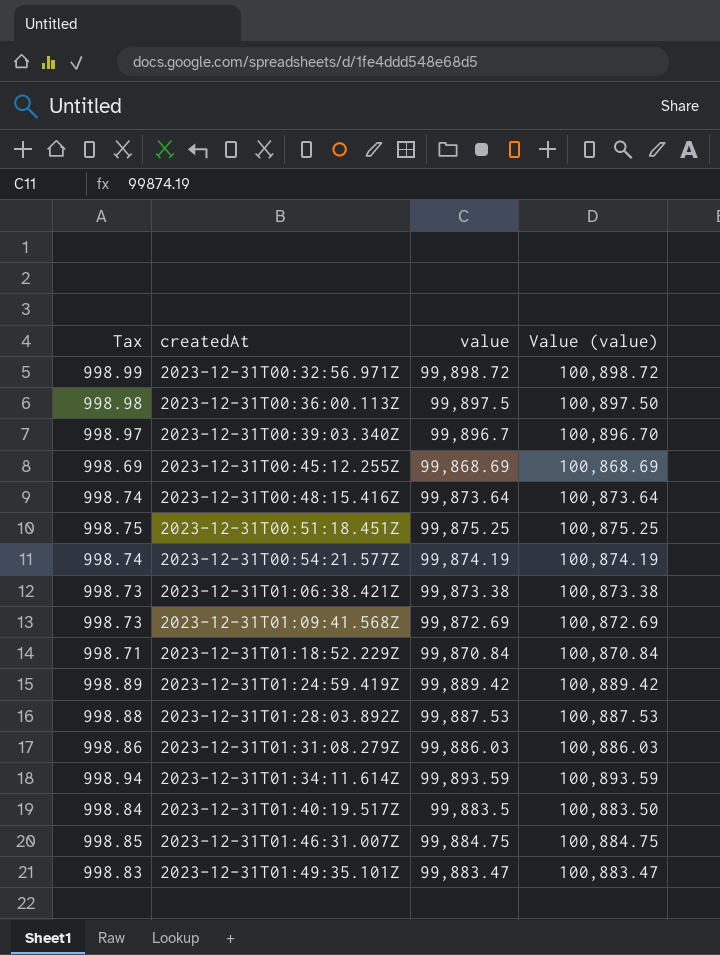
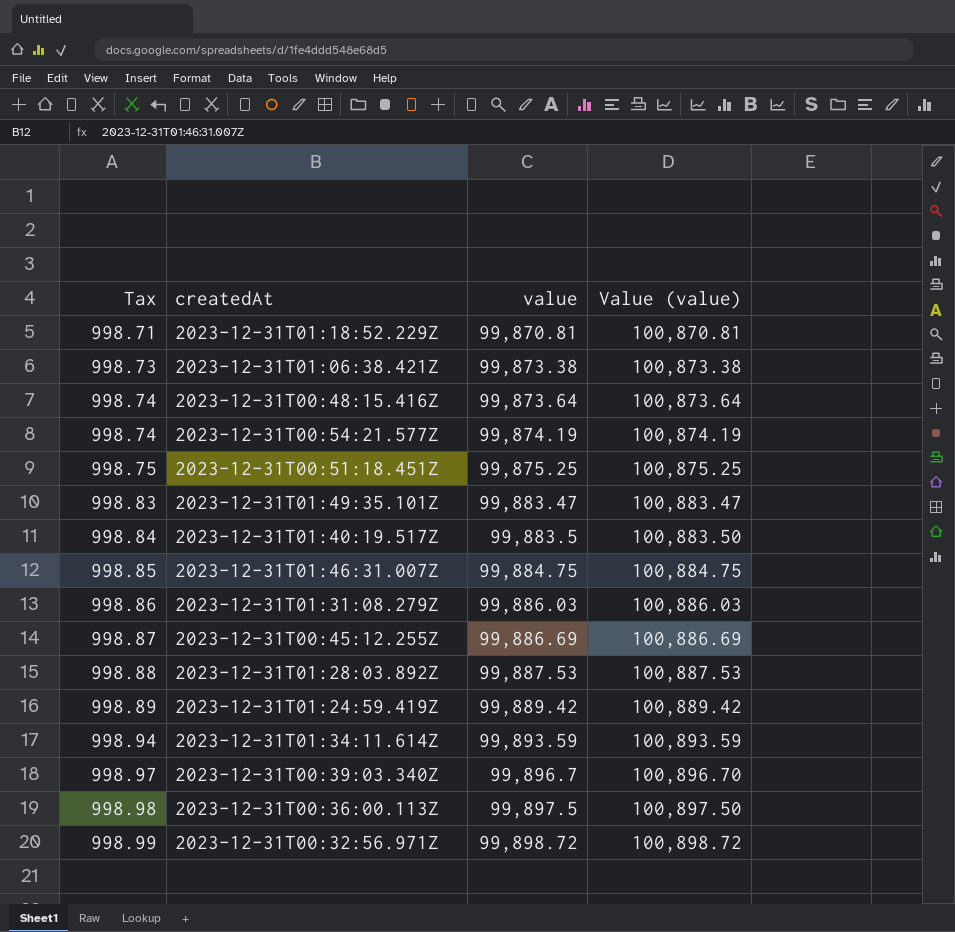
row order: createdAt ascending -> Tax ascending
row 2023-12-31T01:09:41.568Z: 998.73 | 99,872.69 | 100,872.69 -> none
2023-12-31T01:18:52.229Z | value: 99,870.84 -> 99,870.81
2023-12-31T01:18:52.229Z | Value (value): 100,870.84 -> 100,870.81
2023-12-31T00:45:12.255Z | Tax: 998.69 -> 998.87
2023-12-31T00:45:12.255Z | value: 99,868.69 -> 99,886.69
2023-12-31T00:45:12.255Z | Value (value): 100,868.69 -> 100,886.69

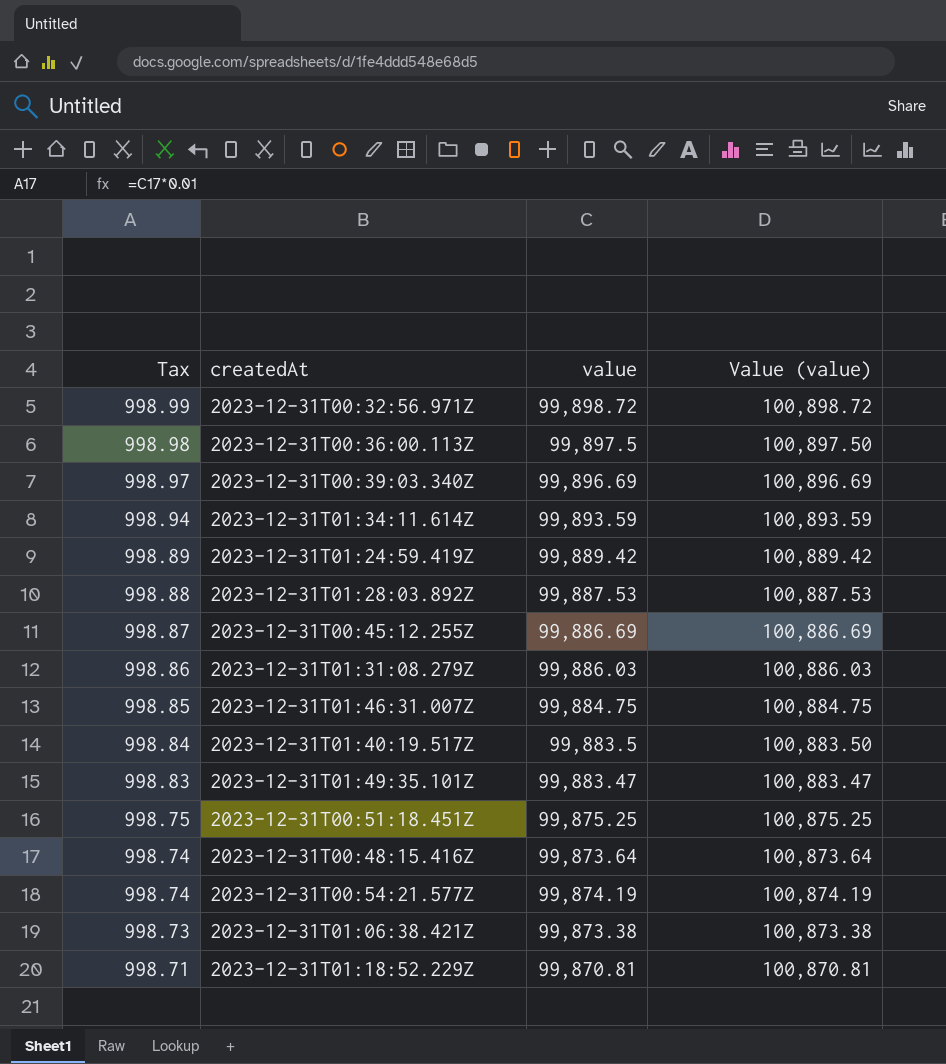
row order: Tax ascending -> Tax descending
2023-12-31T00:39:03.340Z | value: 99,896.7 -> 99,896.69
2023-12-31T00:39:03.340Z | Value (value): 100,896.70 -> 100,896.69

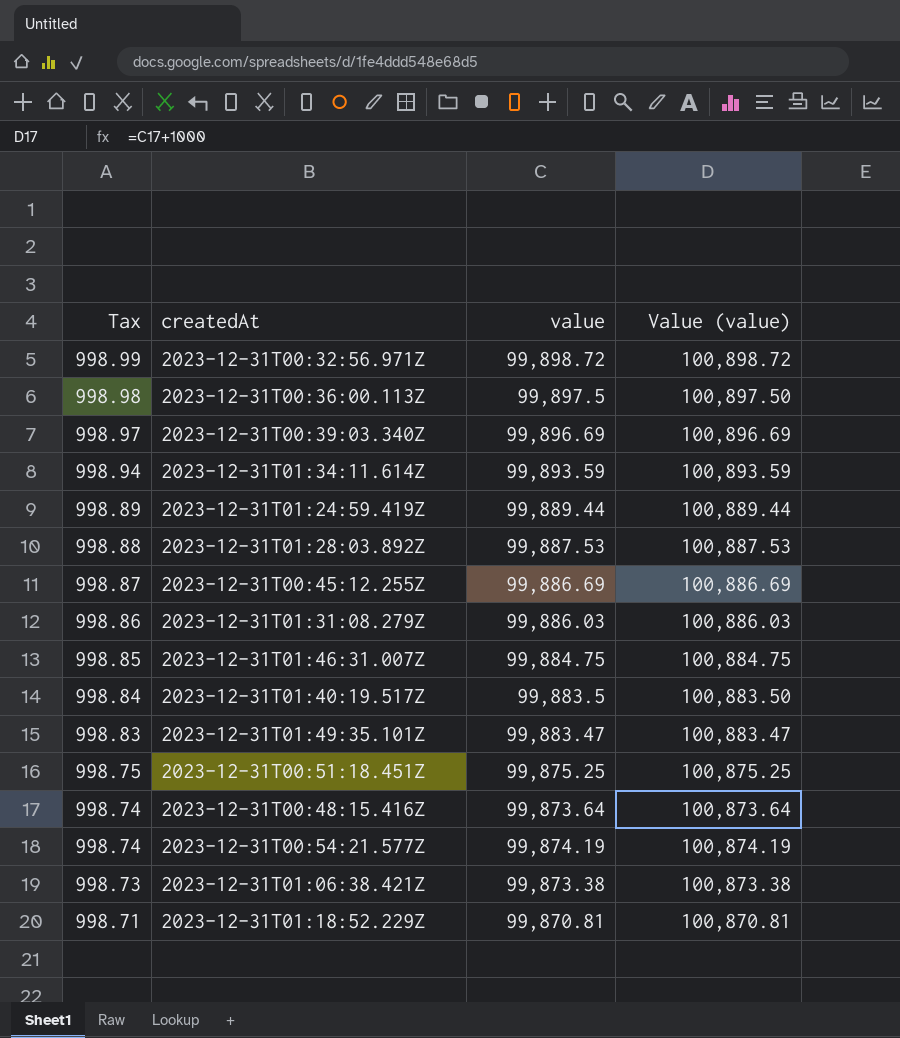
2023-12-31T01:24:59.419Z | value: 99,889.42 -> 99,889.44
2023-12-31T01:24:59.419Z | Value (value): 100,889.42 -> 100,889.44

